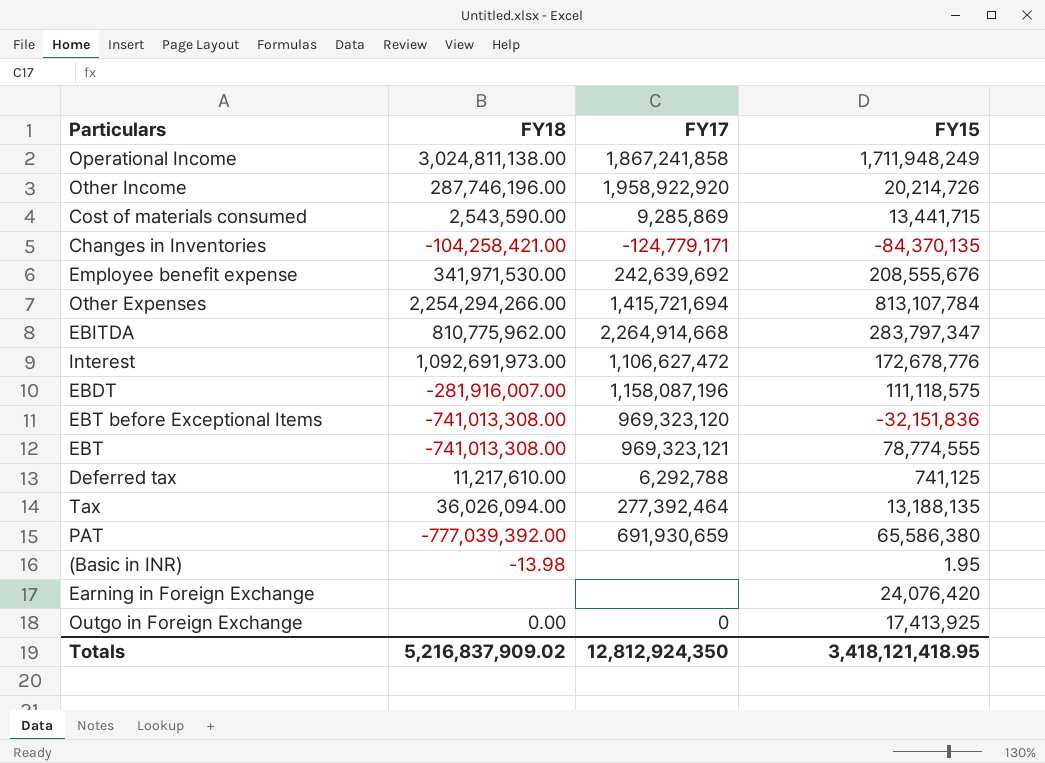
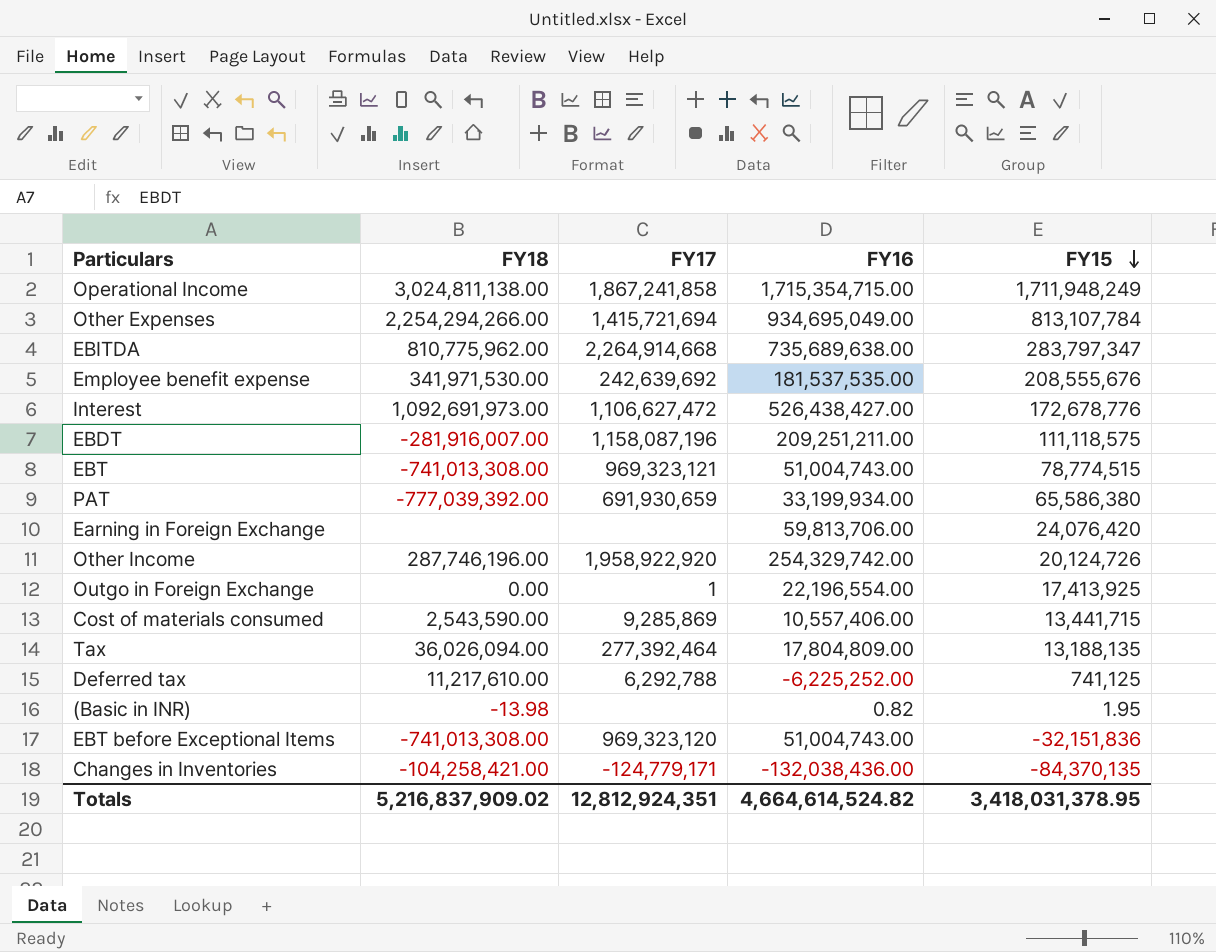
row order: none -> FY15 descending
column FY16 | position: none -> 4
EBT | FY15: 78,774,555 -> 78,774,515
Other Income | FY15: 20,214,726 -> 20,124,726
Outgo in Foreign Exchange | FY17: 0 -> 1
Totals | FY17: 12,812,924,350 -> 12,812,924,351
Totals | FY15: 3,418,121,418.95 -> 3,418,031,378.95

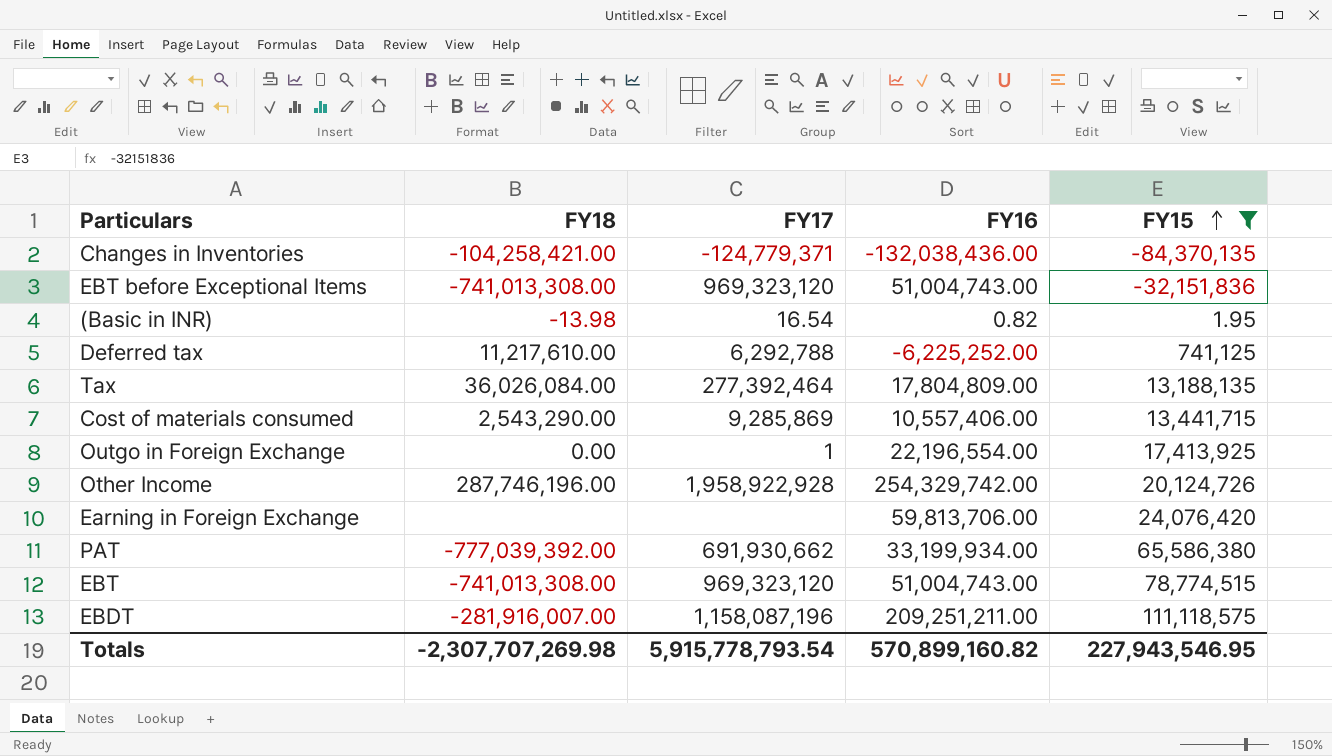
filter: none -> FY15 <= 111,118,575
row order: FY15 descending -> FY15 ascending
Changes in Inventories | FY17: -124,779,171 -> -124,779,371
(Basic in INR) | FY17: none -> 16.54
Tax | FY18: 36,026,094.00 -> 36,026,084.00
Cost of materials consumed | FY18: 2,543,590.00 -> 2,543,290.00
Other Income | FY17: 1,958,922,920 -> 1,958,922,928
PAT | FY17: 691,930,659 -> 691,930,662
EBT | FY17: 969,323,121 -> 969,323,120
Totals | FY18: 5,216,837,909.02 -> -2,307,707,269.98
Totals | FY17: 12,812,924,351 -> 5,915,778,793.54
Totals | FY16: 4,664,614,524.82 -> 570,899,160.82
Totals | FY15: 3,418,031,378.95 -> 227,943,546.95

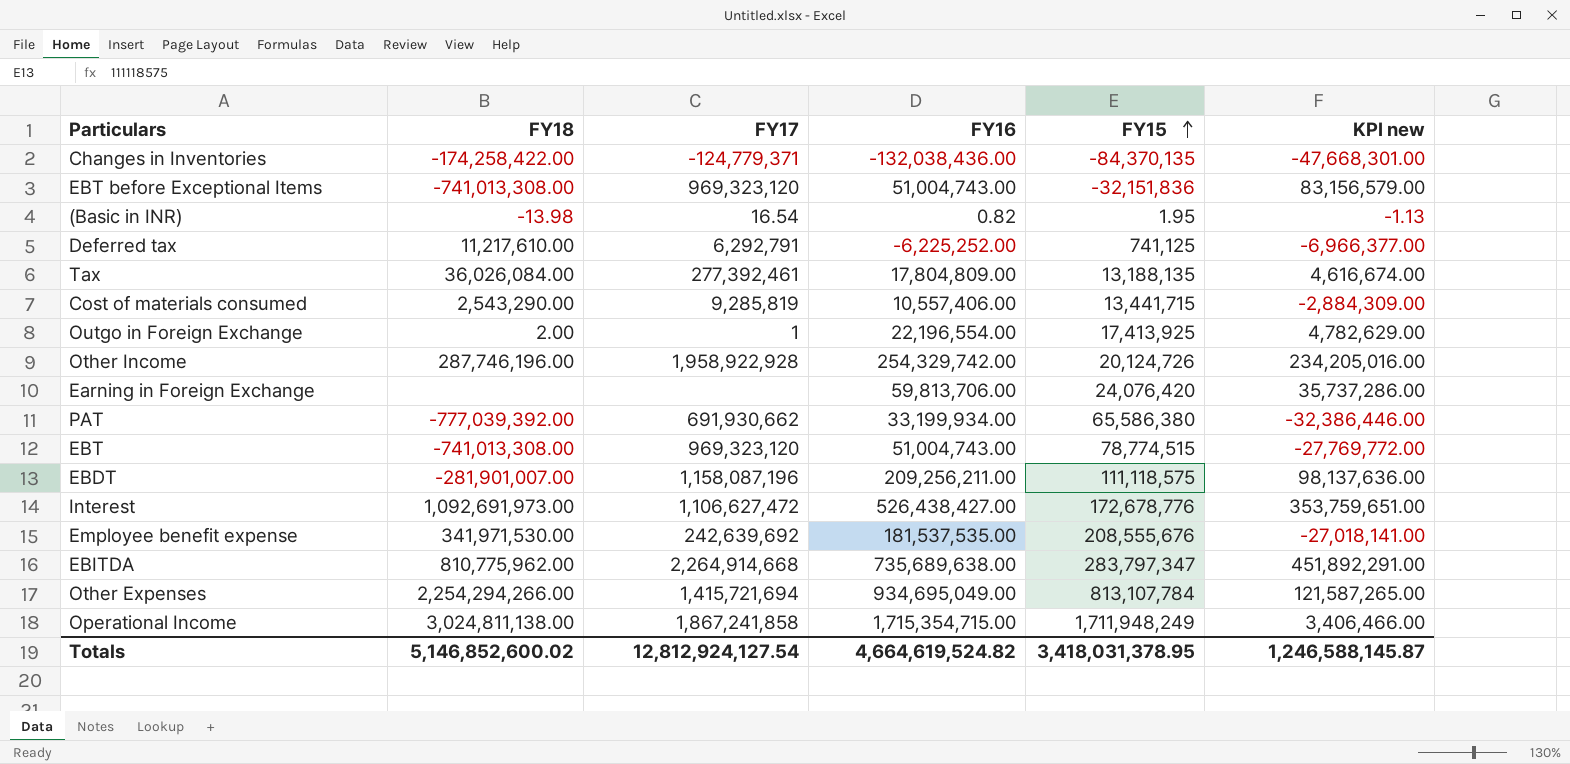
filter: FY15 <= 111,118,575 -> none
column KPI new | formula: none -> [FY16] - [FY15]
Changes in Inventories | FY18: -104,258,421.00 -> -174,258,422.00
Deferred tax | FY17: 6,292,788 -> 6,292,791
Tax | FY17: 277,392,464 -> 277,392,461
Cost of materials consumed | FY17: 9,285,869 -> 9,285,819
Outgo in Foreign Exchange | FY18: 0.00 -> 2.00
EBDT | FY18: -281,916,007.00 -> -281,901,007.00
EBDT | FY16: 209,251,211.00 -> 209,256,211.00
Totals | FY18: -2,307,707,269.98 -> 5,146,852,600.02
Totals | FY17: 5,915,778,793.54 -> 12,812,924,127.54
Totals | FY16: 570,899,160.82 -> 4,664,619,524.82
Totals | FY15: 227,943,546.95 -> 3,418,031,378.95

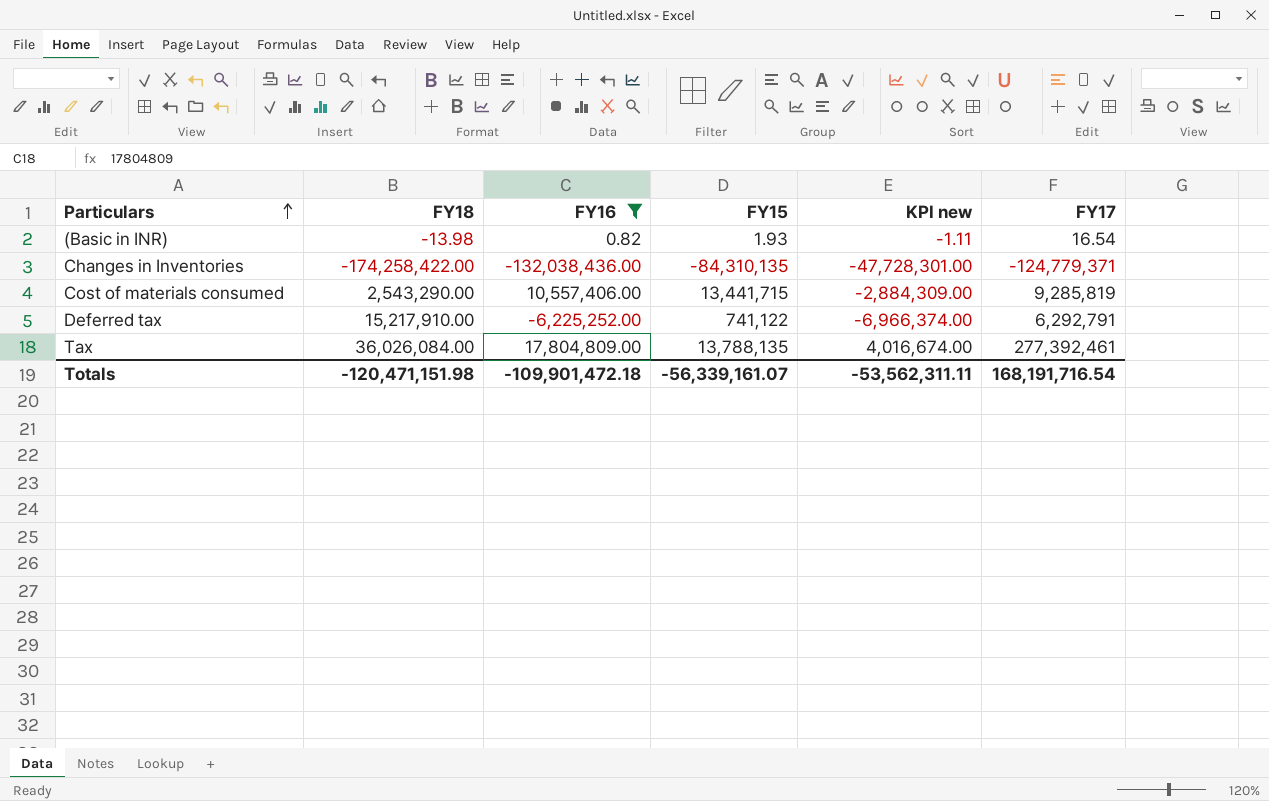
filter: none -> FY16 <= 17,804,809.00
row order: FY15 ascending -> Particulars ascending
column FY17 | position: 3 -> 6
(Basic in INR) | FY15: 1.95 -> 1.93
(Basic in INR) | KPI new: -1.13 -> -1.11
Changes in Inventories | FY15: -84,370,135 -> -84,310,135
Changes in Inventories | KPI new: -47,668,301.00 -> -47,728,301.00
Deferred tax | FY18: 11,217,610.00 -> 15,217,910.00
Deferred tax | FY15: 741,125 -> 741,122
Deferred tax | KPI new: -6,966,377.00 -> -6,966,374.00
Tax | FY15: 13,188,135 -> 13,788,135
Tax | KPI new: 4,616,674.00 -> 4,016,674.00
Totals | FY18: 5,146,852,600.02 -> -120,471,151.98
Totals | FY16: 4,664,619,524.82 -> -109,901,472.18
Totals | FY15: 3,418,031,378.95 -> -56,339,161.07
Totals | KPI new: 1,246,588,145.87 -> -53,562,311.11
Totals | FY17: 12,812,924,127.54 -> 168,191,716.54

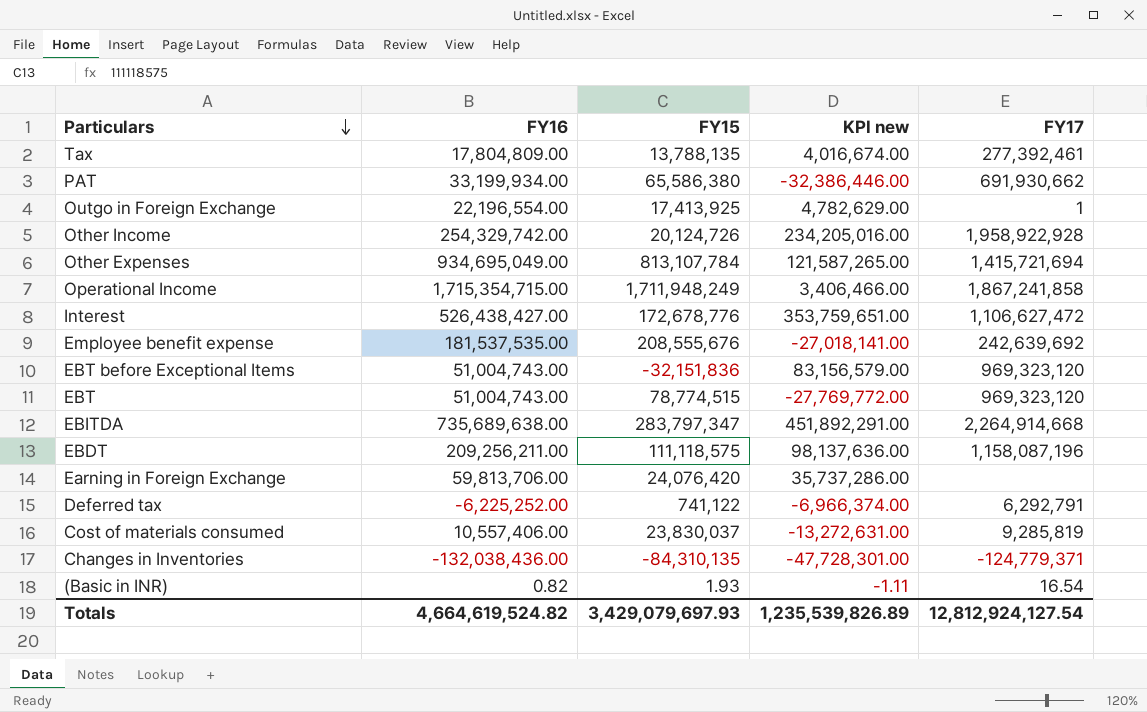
filter: FY16 <= 17,804,809.00 -> none
row order: Particulars ascending -> Particulars descending
column FY18 | position: 2 -> none
Cost of materials consumed | FY15: 13,441,715 -> 23,830,037
Cost of materials consumed | KPI new: -2,884,309.00 -> -13,272,631.00
Totals | FY16: -109,901,472.18 -> 4,664,619,524.82
Totals | FY15: -56,339,161.07 -> 3,429,079,697.93
Totals | KPI new: -53,562,311.11 -> 1,235,539,826.89
Totals | FY17: 168,191,716.54 -> 12,812,924,127.54

